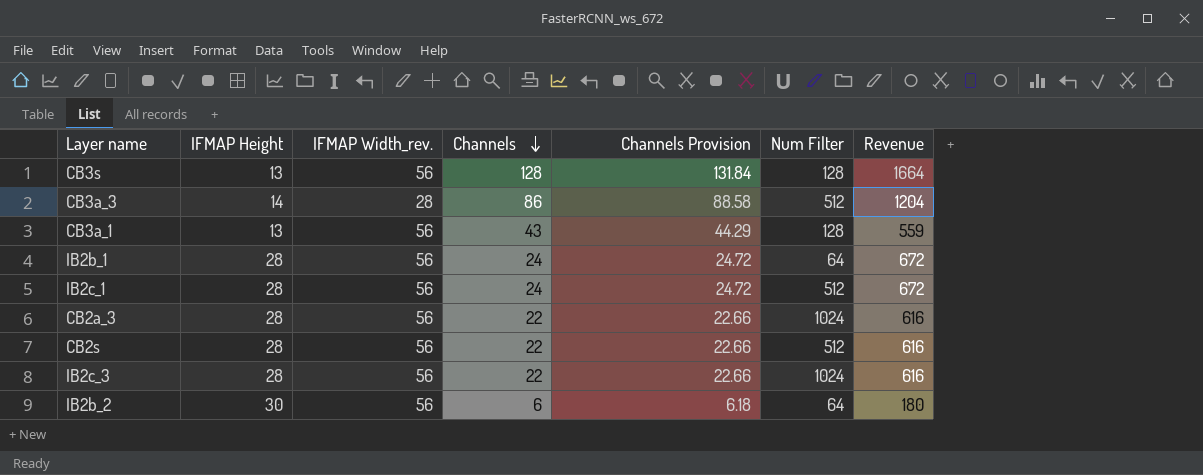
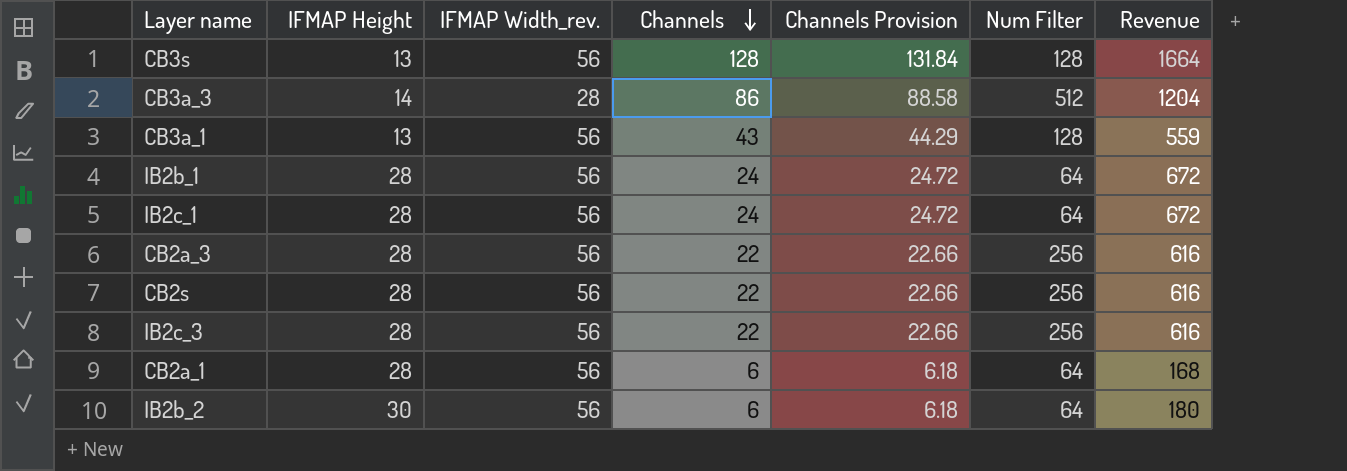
IB2c_1 | Num Filter: 512 -> 64
CB2a_3 | Num Filter: 1024 -> 256
CB2s | Num Filter: 512 -> 256
IB2c_3 | Num Filter: 1024 -> 256
row CB2a_1: none -> 28 | 56 | 6 | 6.18 | 64 | 168

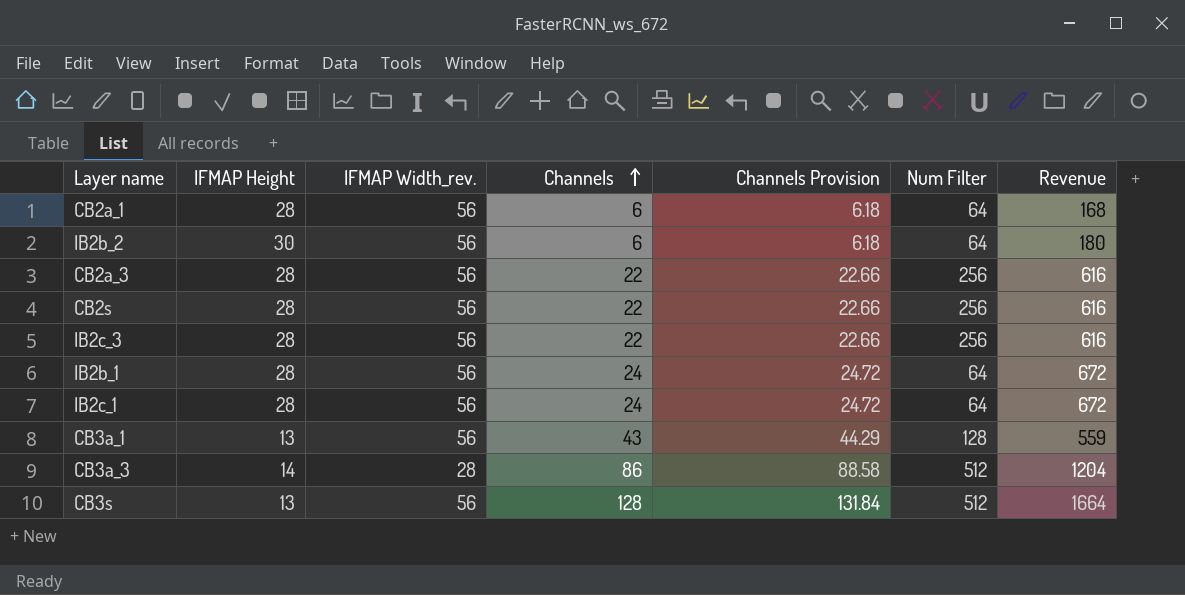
row order: Channels descending -> Channels ascending
CB3s | Num Filter: 128 -> 512

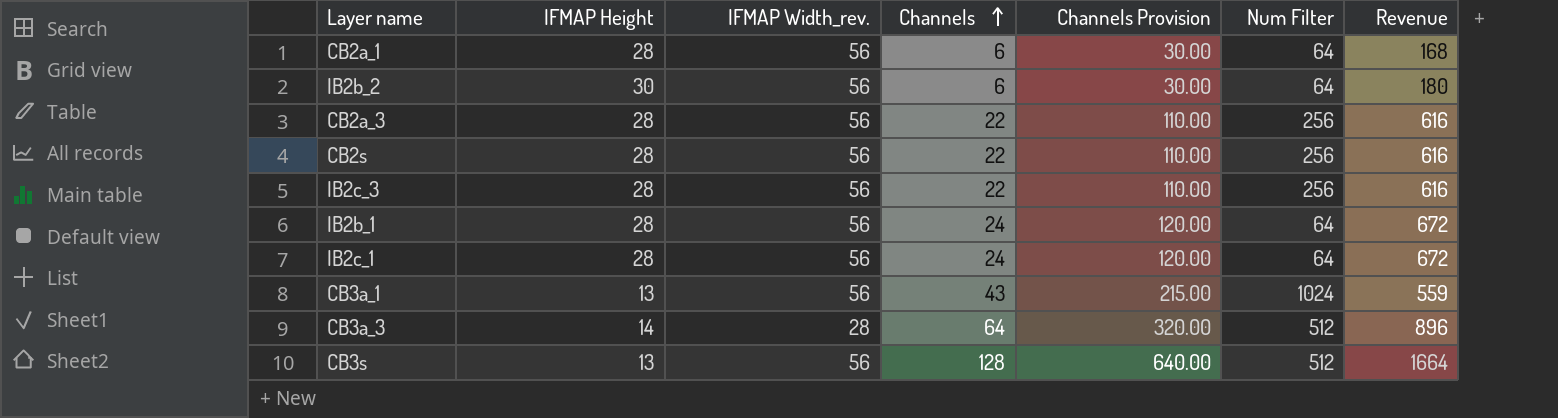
column Channels Provision | formula: [Channels] * 1.03 -> [Channels] * 5
CB3a_1 | Num Filter: 128 -> 1024
CB3a_3 | Channels: 86 -> 64
CB3a_3 | Revenue: 1204 -> 896

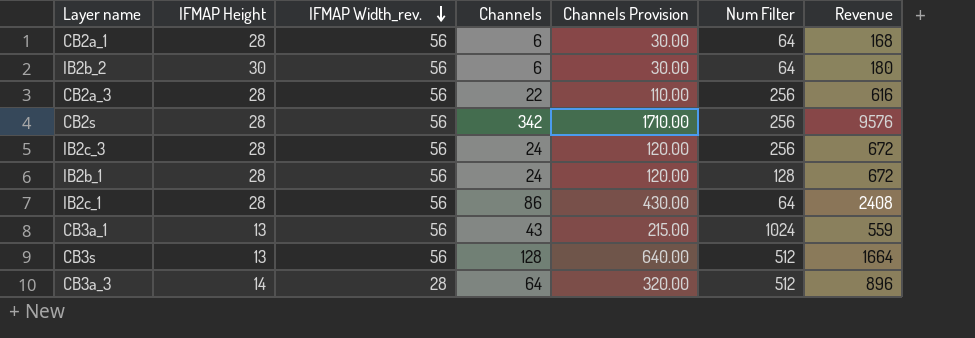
row order: Channels ascending -> IFMAP Width_rev. descending
CB2s | Channels: 22 -> 342
CB2s | Channels Provision: 110.00 -> 1710.00
CB2s | Revenue: 616 -> 9576
IB2c_3 | Channels: 22 -> 24
IB2c_3 | Channels Provision: 110.00 -> 120.00
IB2c_3 | Revenue: 616 -> 672
IB2b_1 | Num Filter: 64 -> 128
IB2c_1 | Channels: 24 -> 86
IB2c_1 | Channels Provision: 120.00 -> 430.00
IB2c_1 | Revenue: 672 -> 2408

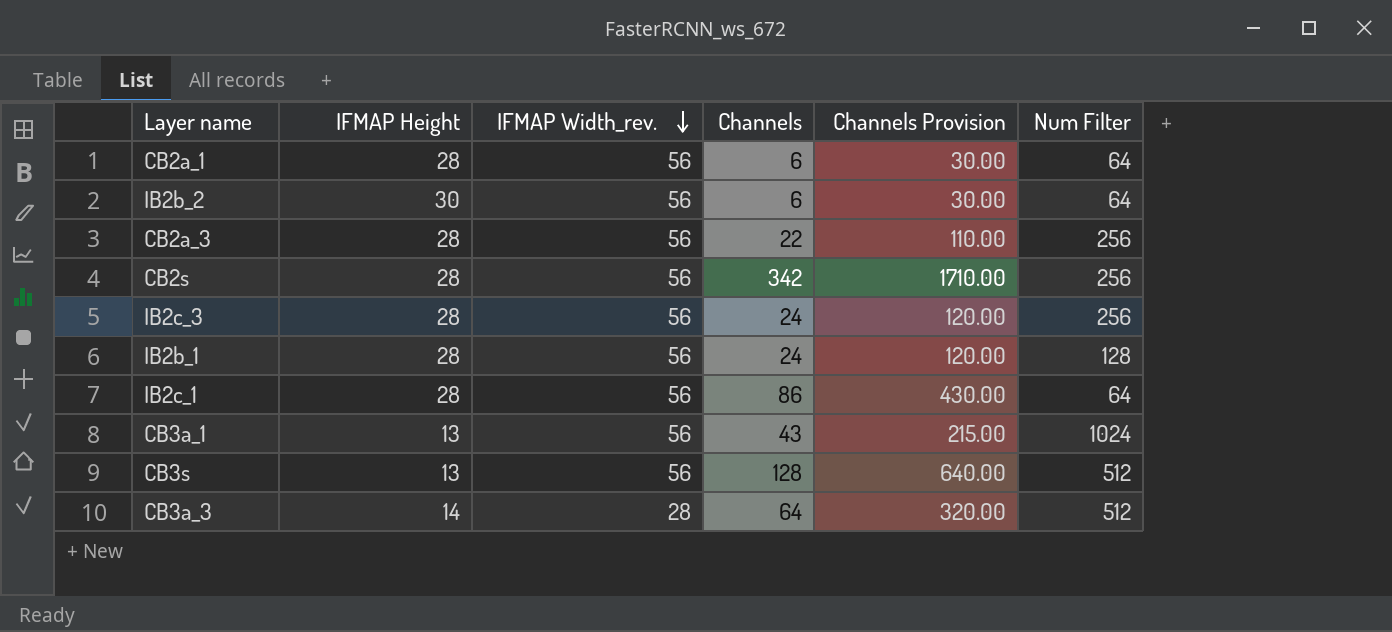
column Revenue | formula: [IFMAP Height] * [Channels] -> none

